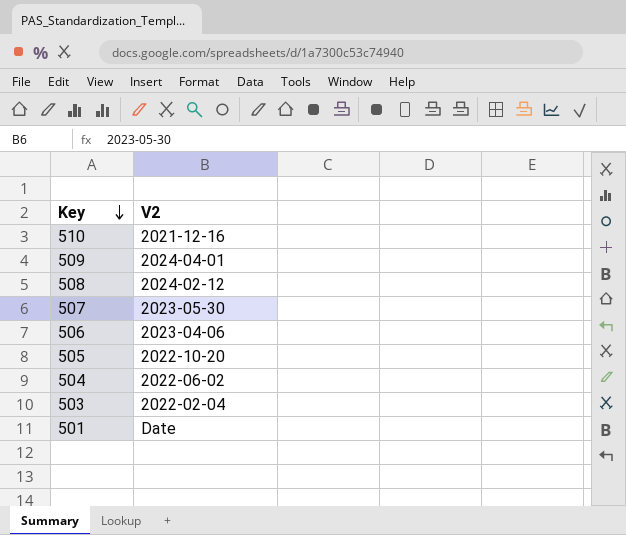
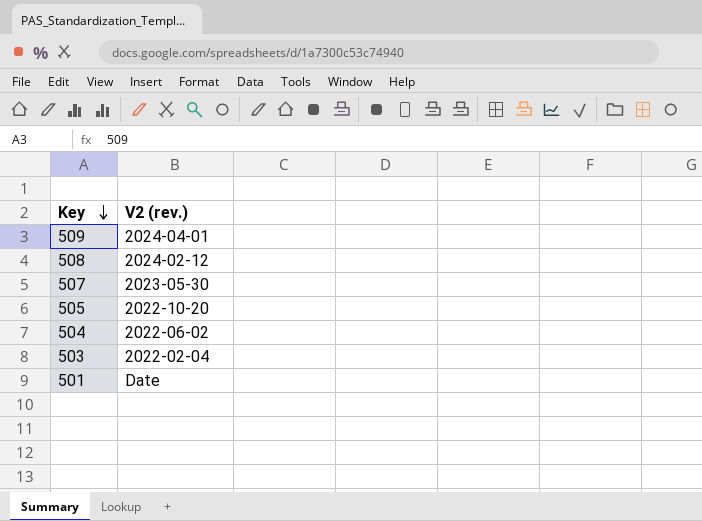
column name: V2 -> V2 (rev.)
row 510: 2021-12-16 -> none
row 506: 2023-04-06 -> none

